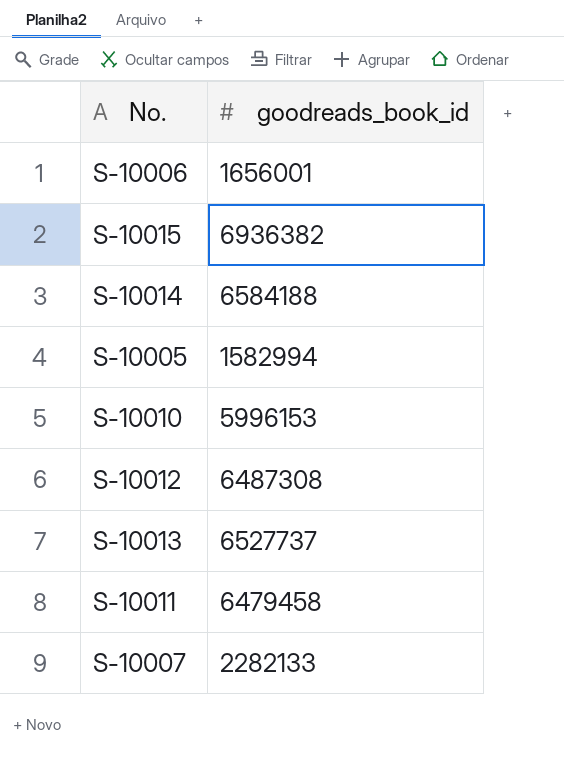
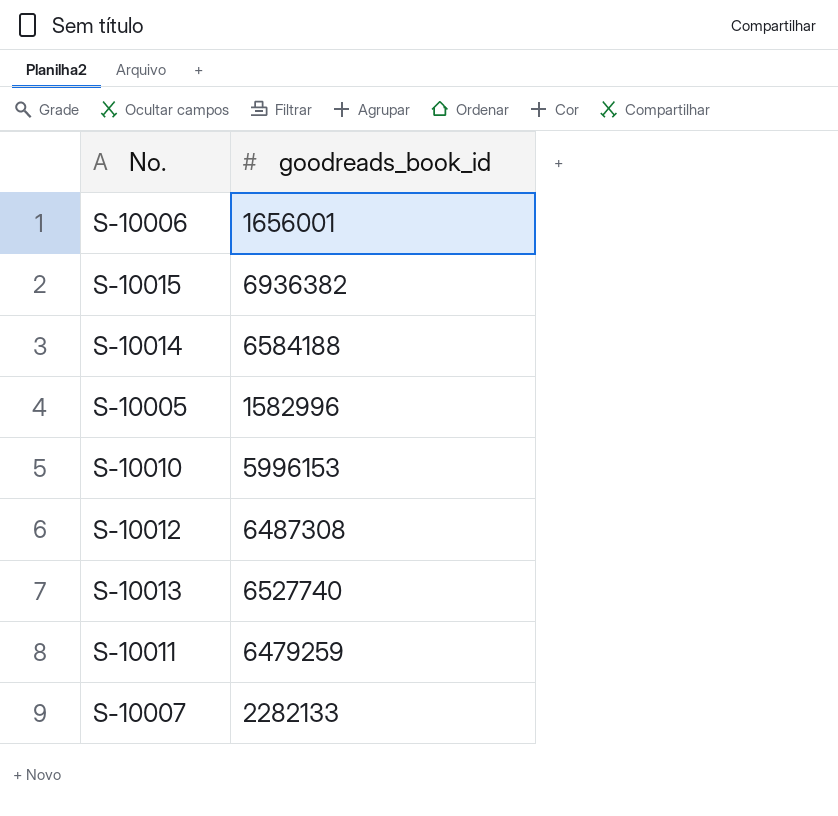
S-10005 | goodreads_book_id: 1582994 -> 1582996
S-10013 | goodreads_book_id: 6527737 -> 6527740
S-10011 | goodreads_book_id: 6479458 -> 6479259

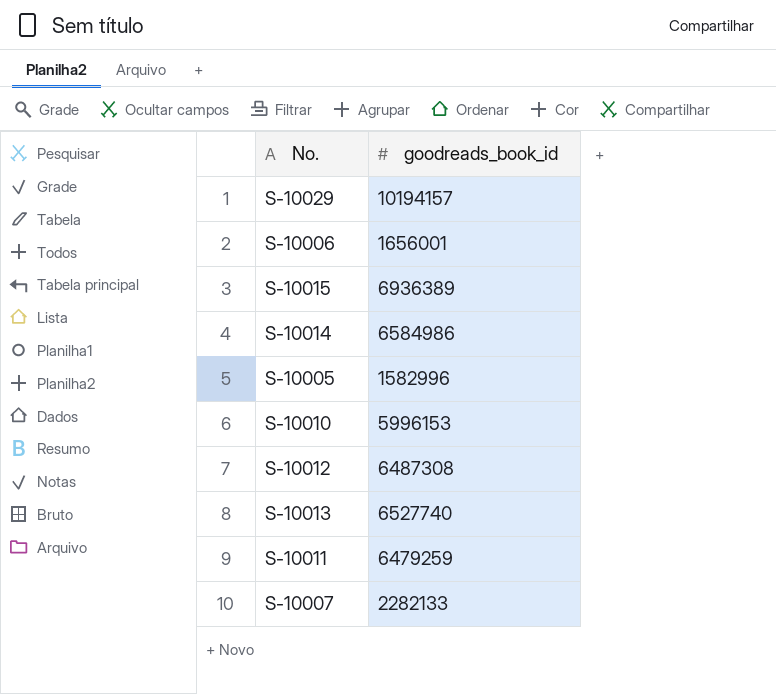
row S-10029: none -> 10194157
S-10015 | goodreads_book_id: 6936382 -> 6936389
S-10014 | goodreads_book_id: 6584188 -> 6584986

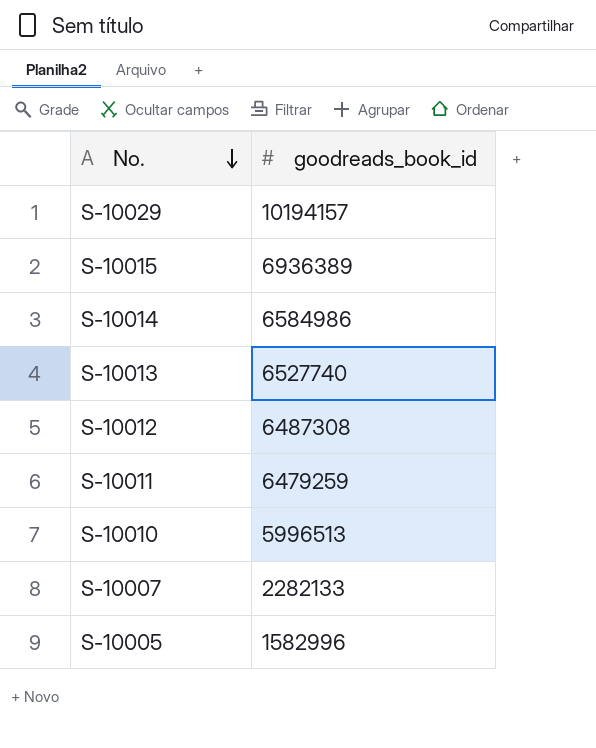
row order: none -> No. descending
row S-10006: 1656001 -> none
S-10010 | goodreads_book_id: 5996153 -> 5996513

